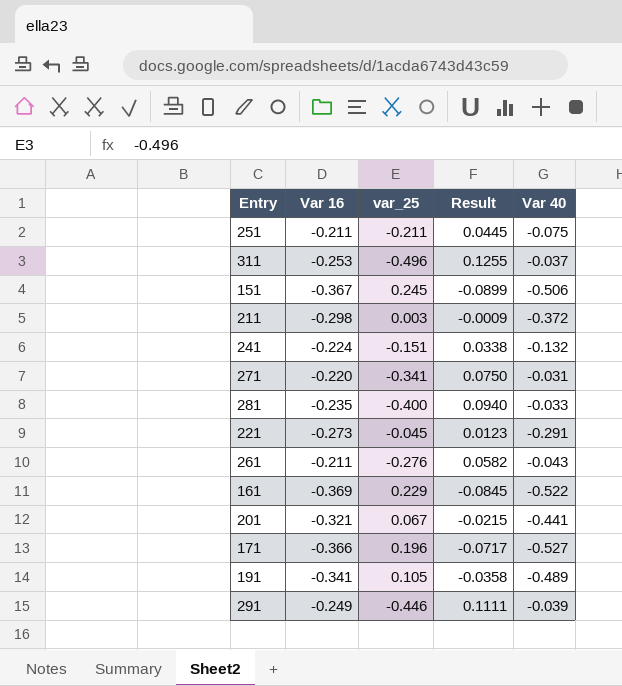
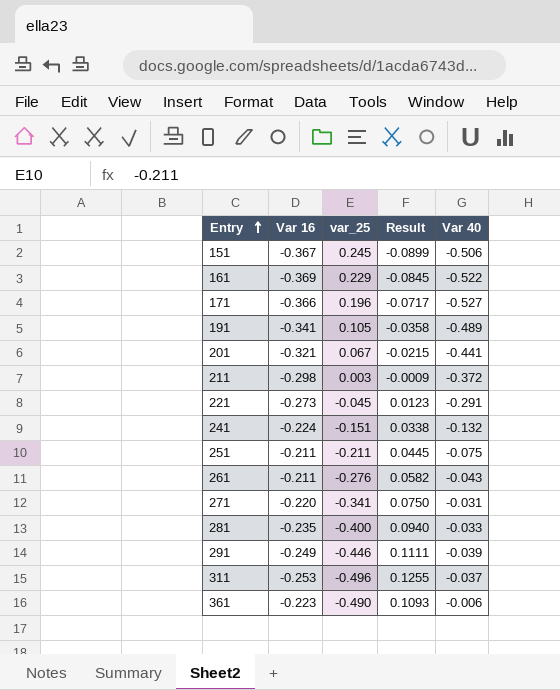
row order: none -> Entry ascending
row 361: none -> -0.223 | -0.490 | 0.1093 | -0.006

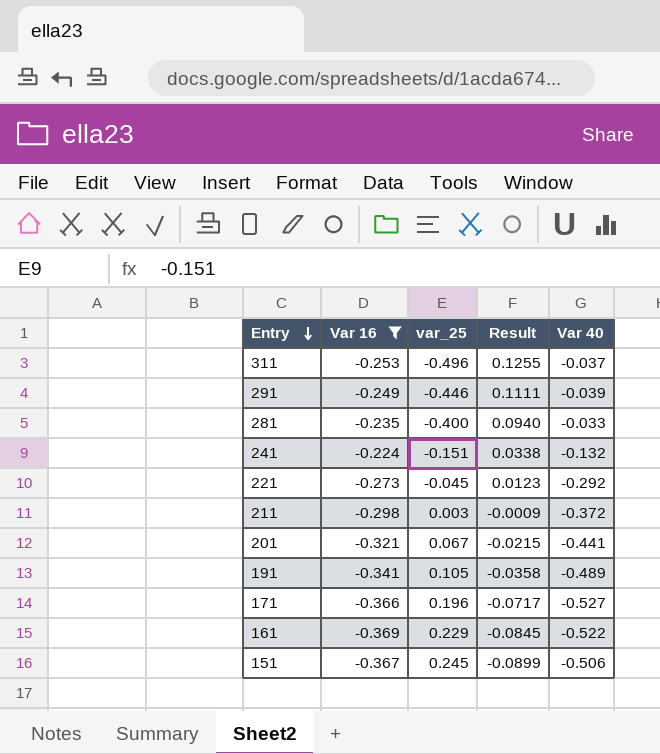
filter: none -> Var 16 <= -0.224
row order: Entry ascending -> Entry descending
221 | Var 40: -0.291 -> -0.292

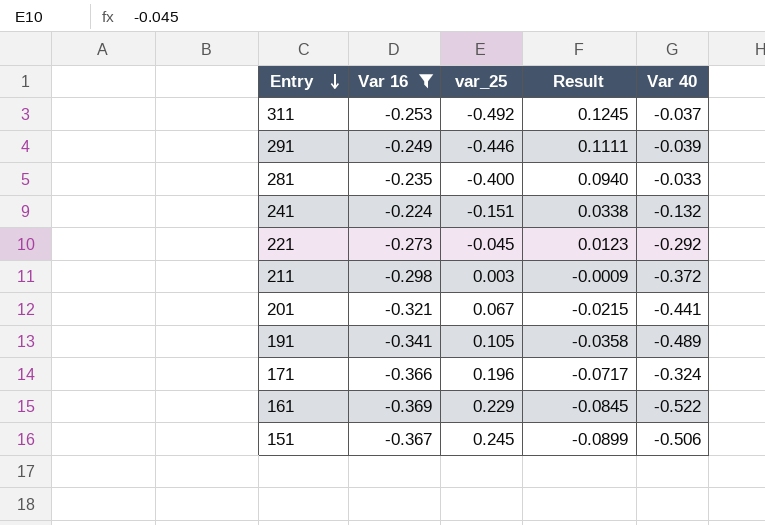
311 | var_25: -0.496 -> -0.492
311 | Result: 0.1255 -> 0.1245
171 | Var 40: -0.527 -> -0.324

